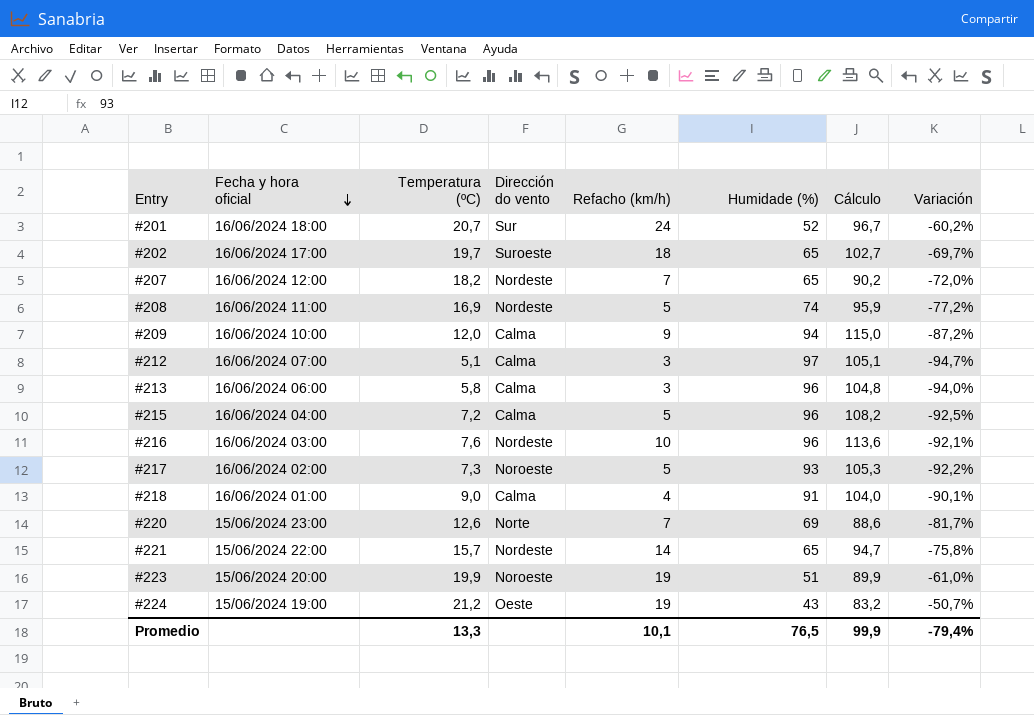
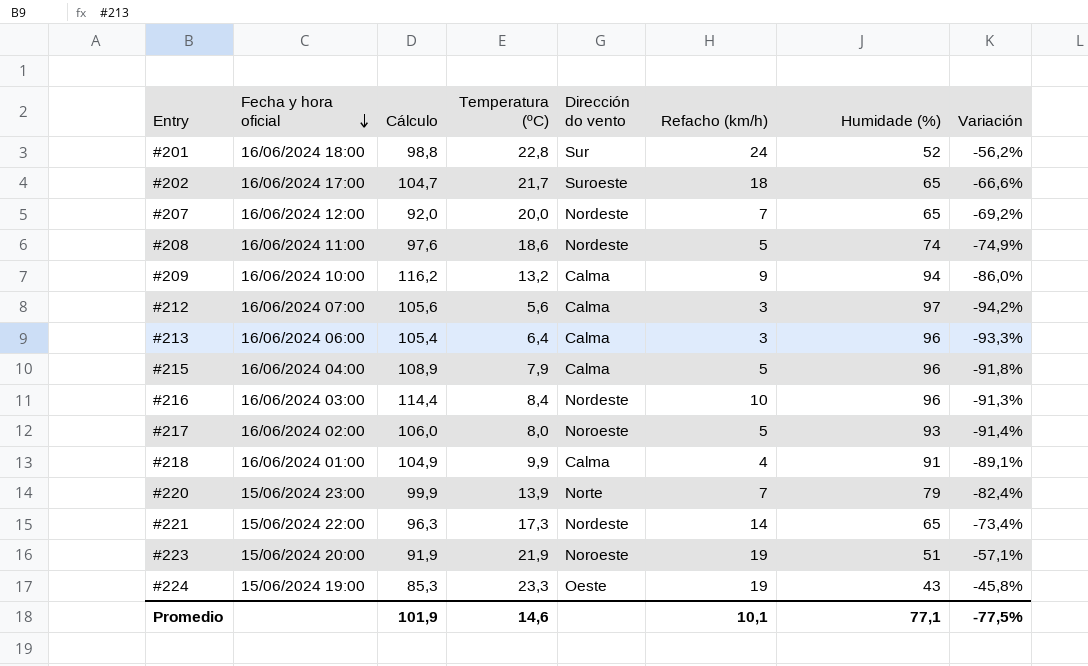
column Cálculo | position: 7 -> 3
#201 | Cálculo: 96,7 -> 98,8
#201 | Temperatura (ºC): 20,7 -> 22,8
#201 | Variación: -60,2% -> -56,2%
#202 | Cálculo: 102,7 -> 104,7
#202 | Temperatura (ºC): 19,7 -> 21,7
#202 | Variación: -69,7% -> -66,6%
#207 | Cálculo: 90,2 -> 92,0
#207 | Temperatura (ºC): 18,2 -> 20,0
#207 | Variación: -72,0% -> -69,2%
#208 | Cálculo: 95,9 -> 97,6
#208 | Temperatura (ºC): 16,9 -> 18,6
#208 | Variación: -77,2% -> -74,9%
#209 | Cálculo: 115,0 -> 116,2
#209 | Temperatura (ºC): 12,0 -> 13,2
#209 | Variación: -87,2% -> -86,0%
#212 | Cálculo: 105,1 -> 105,6
#212 | Temperatura (ºC): 5,1 -> 5,6
#212 | Variación: -94,7% -> -94,2%
#213 | Cálculo: 104,8 -> 105,4
#213 | Temperatura (ºC): 5,8 -> 6,4
#213 | Variación: -94,0% -> -93,3%
#215 | Cálculo: 108,2 -> 108,9
#215 | Temperatura (ºC): 7,2 -> 7,9
#215 | Variación: -92,5% -> -91,8%
#216 | Cálculo: 113,6 -> 114,4
#216 | Temperatura (ºC): 7,6 -> 8,4
#216 | Variación: -92,1% -> -91,3%
#217 | Cálculo: 105,3 -> 106,0
#217 | Temperatura (ºC): 7,3 -> 8,0
#217 | Variación: -92,2% -> -91,4%
#218 | Cálculo: 104,0 -> 104,9
#218 | Temperatura (ºC): 9,0 -> 9,9
#218 | Variación: -90,1% -> -89,1%
#220 | Cálculo: 88,6 -> 99,9
#220 | Temperatura (ºC): 12,6 -> 13,9
#220 | Humidade (%): 69 -> 79
#220 | Variación: -81,7% -> -82,4%
#221 | Cálculo: 94,7 -> 96,3
#221 | Temperatura (ºC): 15,7 -> 17,3
#221 | Variación: -75,8% -> -73,4%
#223 | Cálculo: 89,9 -> 91,9
#223 | Temperatura (ºC): 19,9 -> 21,9
#223 | Variación: -61,0% -> -57,1%
#224 | Cálculo: 83,2 -> 85,3
#224 | Temperatura (ºC): 21,2 -> 23,3
#224 | Variación: -50,7% -> -45,8%
Promedio | Cálculo: 99,9 -> 101,9
Promedio | Temperatura (ºC): 13,3 -> 14,6
Promedio | Humidade (%): 76,5 -> 77,1
Promedio | Variación: -79,4% -> -77,5%

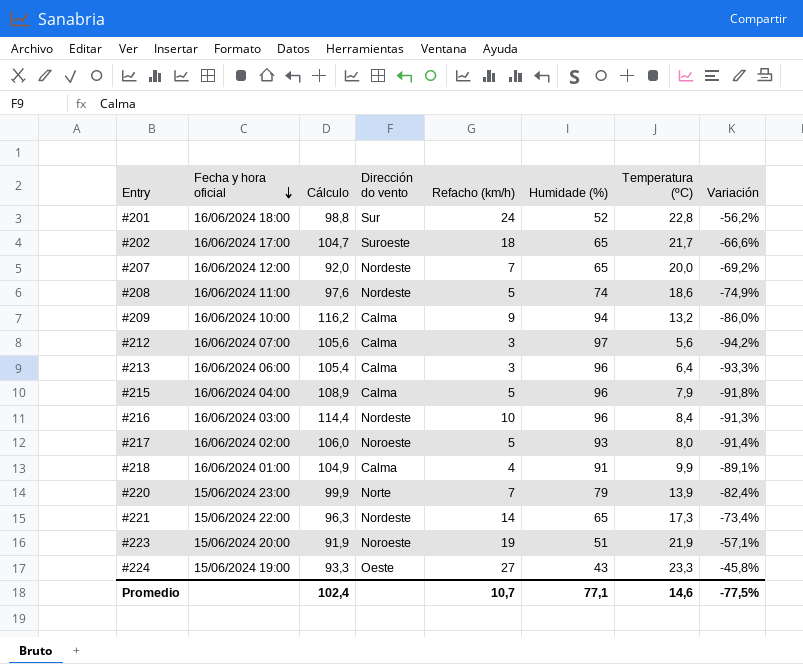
column Temperatura (ºC) | position: 4 -> 7
#224 | Cálculo: 85,3 -> 93,3
#224 | Refacho (km/h): 19 -> 27
Promedio | Cálculo: 101,9 -> 102,4
Promedio | Refacho (km/h): 10,1 -> 10,7

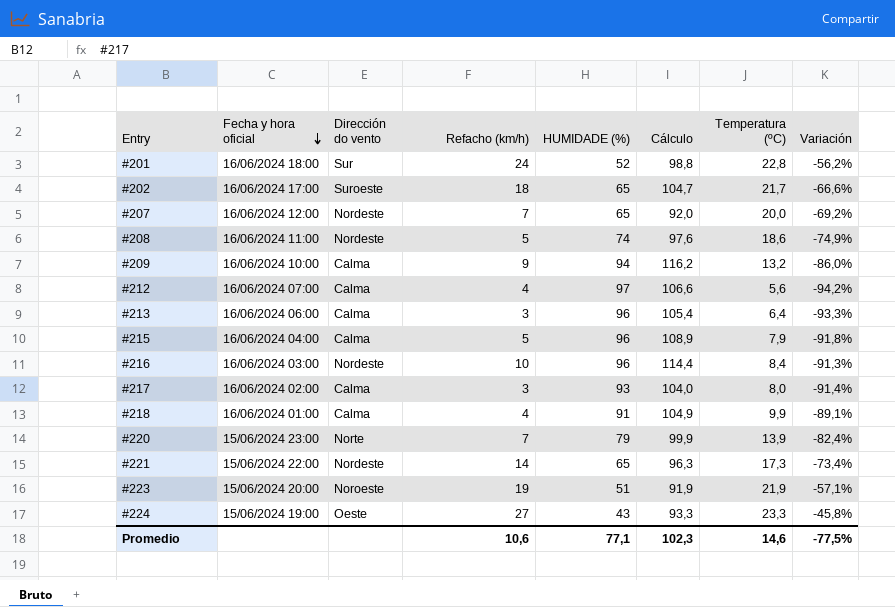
column name: Humidade (%) -> HUMIDADE (%)
column Cálculo | position: 3 -> 6
#212 | Refacho (km/h): 3 -> 4
#212 | Cálculo: 105,6 -> 106,6
#217 | Dirección do vento: Noroeste -> Calma
#217 | Refacho (km/h): 5 -> 3
#217 | Cálculo: 106,0 -> 104,0
Promedio | Refacho (km/h): 10,7 -> 10,6
Promedio | Cálculo: 102,4 -> 102,3

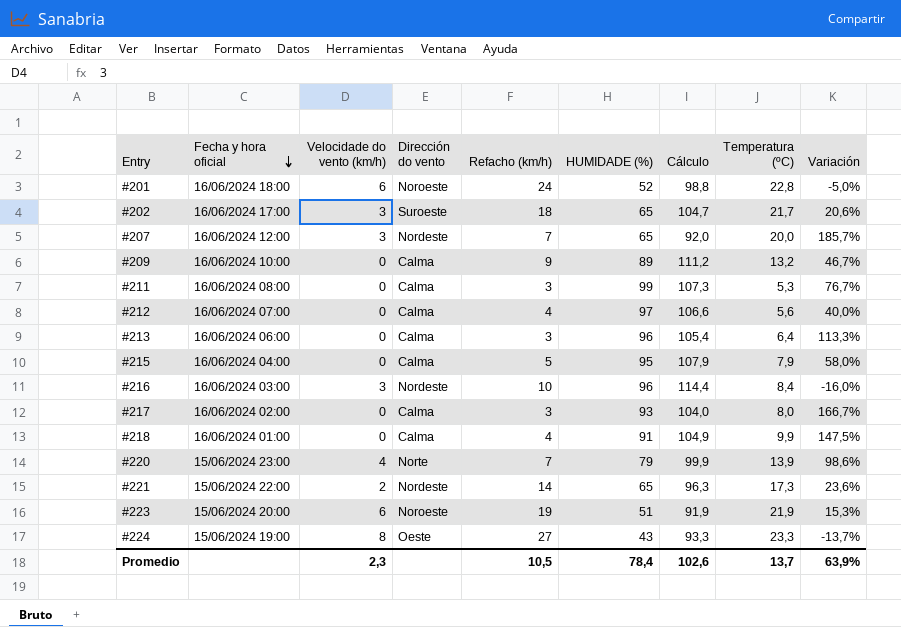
column Velocidade do vento (km/h) | position: none -> 3
column Variación | formula: ([Temperatura (ºC)] - [HUMIDADE (%)]) / [HUMIDADE (%)] -> ([Temperatura (ºC)] - [Refacho (km/h)]) / [Refacho (km/h)]
row #208: 16/06/2024 11:00 | Nordeste | 5 | 74 | 97,6 | 18,6 | -74,9% -> none
#201 | Dirección do vento: Sur -> Noroeste
#209 | HUMIDADE (%): 94 -> 89
#209 | Cálculo: 116,2 -> 111,2
row #211: none -> 16/06/2024 08:00 | 0 | Calma | 3 | 99 | 107,3 | 5,3 | 76,7%
#215 | HUMIDADE (%): 96 -> 95
#215 | Cálculo: 108,9 -> 107,9
Promedio | Refacho (km/h): 10,6 -> 10,5
Promedio | HUMIDADE (%): 77,1 -> 78,4
Promedio | Cálculo: 102,3 -> 102,6
Promedio | Temperatura (ºC): 14,6 -> 13,7
Promedio | Variación: -77,5% -> 63,9%

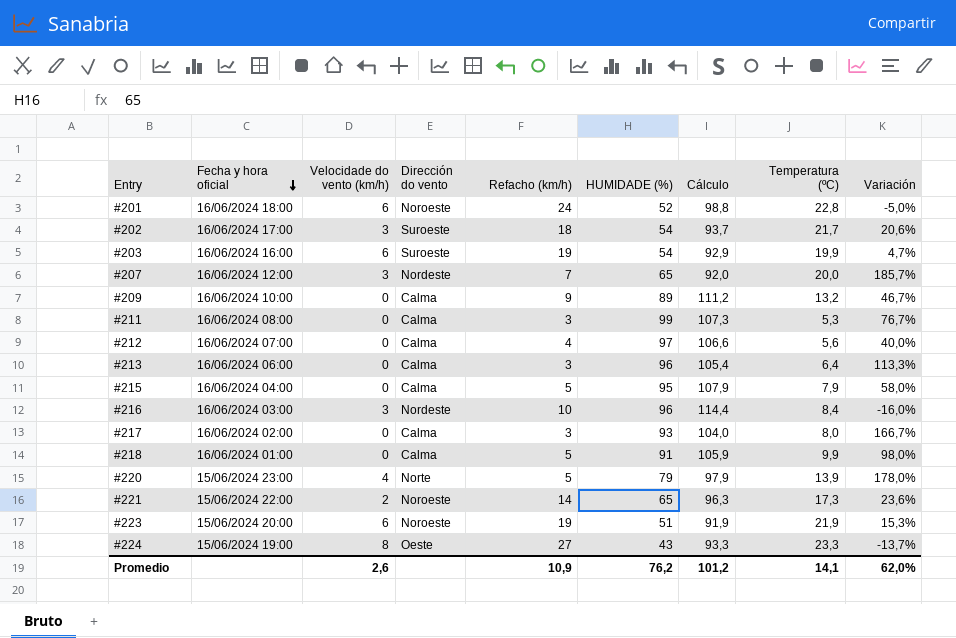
#202 | HUMIDADE (%): 65 -> 54
#202 | Cálculo: 104,7 -> 93,7
row #203: none -> 16/06/2024 16:00 | 6 | Suroeste | 19 | 54 | 92,9 | 19,9 | 4,7%
#218 | Refacho (km/h): 4 -> 5
#218 | Cálculo: 104,9 -> 105,9
#218 | Variación: 147,5% -> 98,0%
#220 | Refacho (km/h): 7 -> 5
#220 | Cálculo: 99,9 -> 97,9
#220 | Variación: 98,6% -> 178,0%
#221 | Dirección do vento: Nordeste -> Noroeste
Promedio | Velocidade do vento (km/h): 2,3 -> 2,6
Promedio | Refacho (km/h): 10,5 -> 10,9
Promedio | HUMIDADE (%): 78,4 -> 76,2
Promedio | Cálculo: 102,6 -> 101,2
Promedio | Temperatura (ºC): 13,7 -> 14,1
Promedio | Variación: 63,9% -> 62,0%

